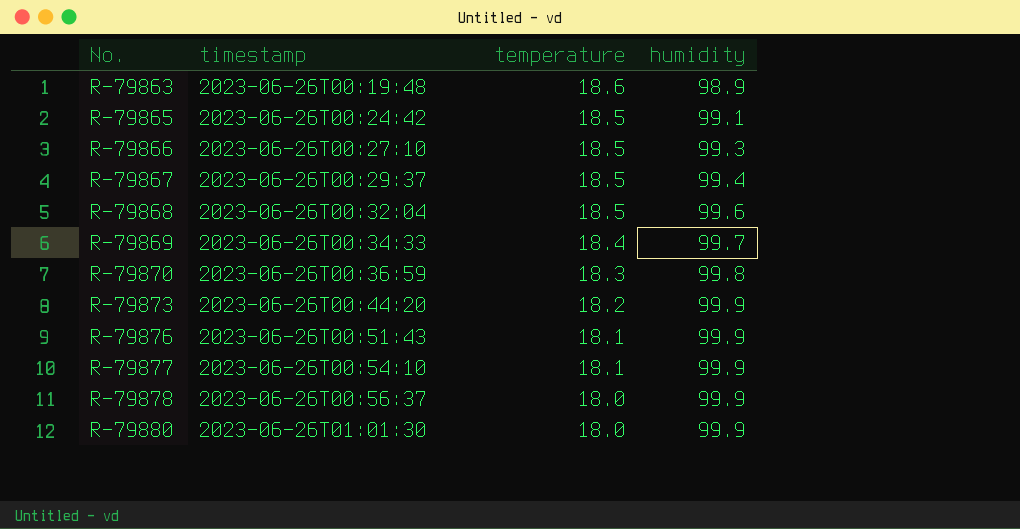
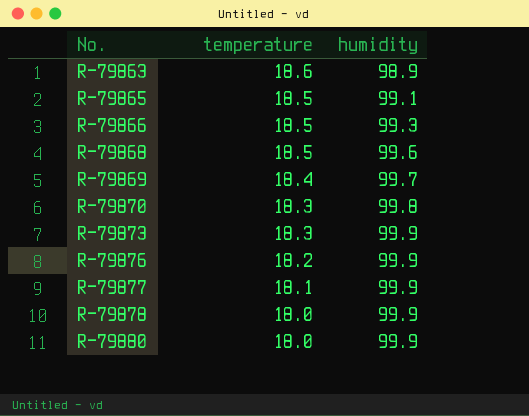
column timestamp | position: 2 -> none
row R-79867: 2023-06-26T00:29:37 | 18.5 | 99.4 -> none
R-79873 | temperature: 18.2 -> 18.3
R-79876 | temperature: 18.1 -> 18.2

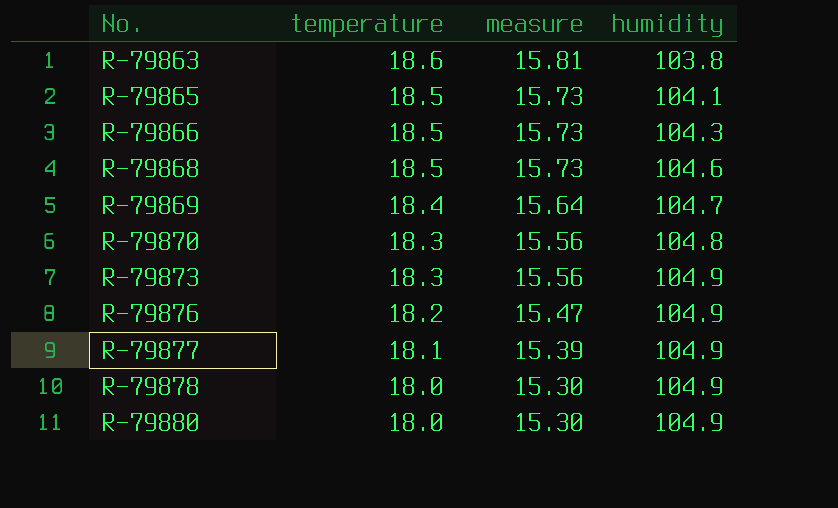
column measure | formula: none -> [temperature] * 0.85
R-79863 | humidity: 98.9 -> 103.8
R-79865 | humidity: 99.1 -> 104.1
R-79866 | humidity: 99.3 -> 104.3
R-79868 | humidity: 99.6 -> 104.6
R-79869 | humidity: 99.7 -> 104.7
R-79870 | humidity: 99.8 -> 104.8
R-79873 | humidity: 99.9 -> 104.9
R-79876 | humidity: 99.9 -> 104.9
R-79877 | humidity: 99.9 -> 104.9
R-79878 | humidity: 99.9 -> 104.9
R-79880 | humidity: 99.9 -> 104.9

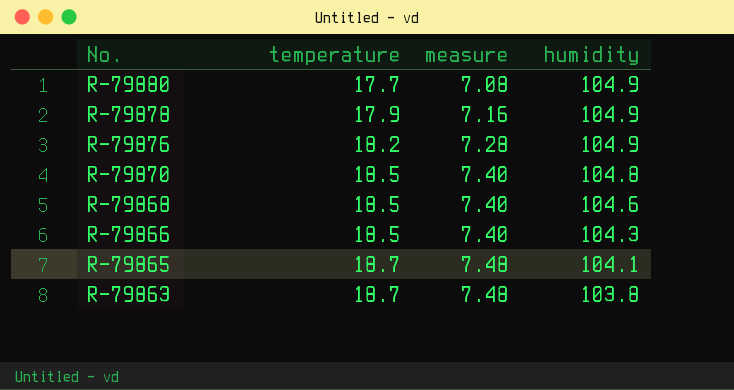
row order: No. ascending -> No. descending
column measure | formula: [temperature] * 0.85 -> [temperature] * 0.4
row R-79869: 18.4 | 15.64 | 104.7 -> none
row R-79873: 18.3 | 15.56 | 104.9 -> none
row R-79877: 18.1 | 15.39 | 104.9 -> none
R-79880 | temperature: 18.0 -> 17.7
R-79878 | temperature: 18.0 -> 17.9
R-79870 | temperature: 18.3 -> 18.5
R-79865 | temperature: 18.5 -> 18.7
R-79863 | temperature: 18.6 -> 18.7

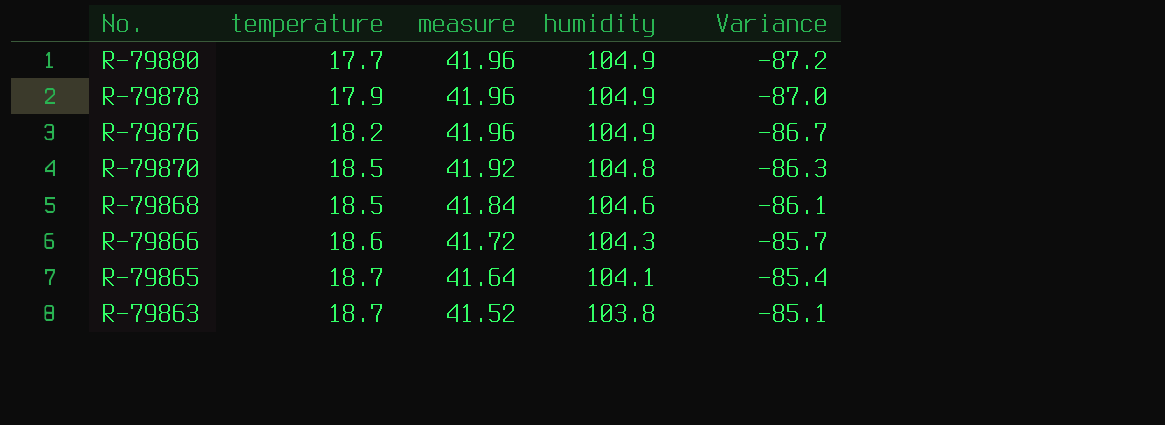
column measure | formula: [temperature] * 0.4 -> [humidity] * 0.4
column Variance | formula: none -> [temperature] - [humidity]
R-79866 | temperature: 18.5 -> 18.6

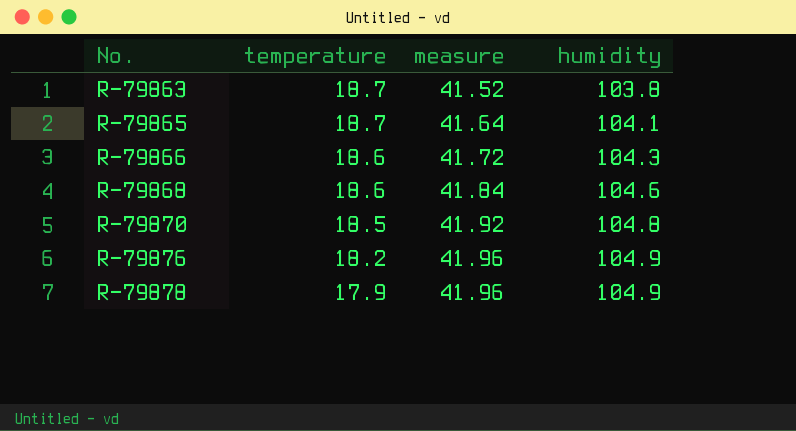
row order: No. descending -> No. ascending
column Variance | formula: [temperature] - [humidity] -> none
row R-79880: 17.7 | 41.96 | 104.9 | -87.2 -> none
R-79868 | temperature: 18.5 -> 18.6

